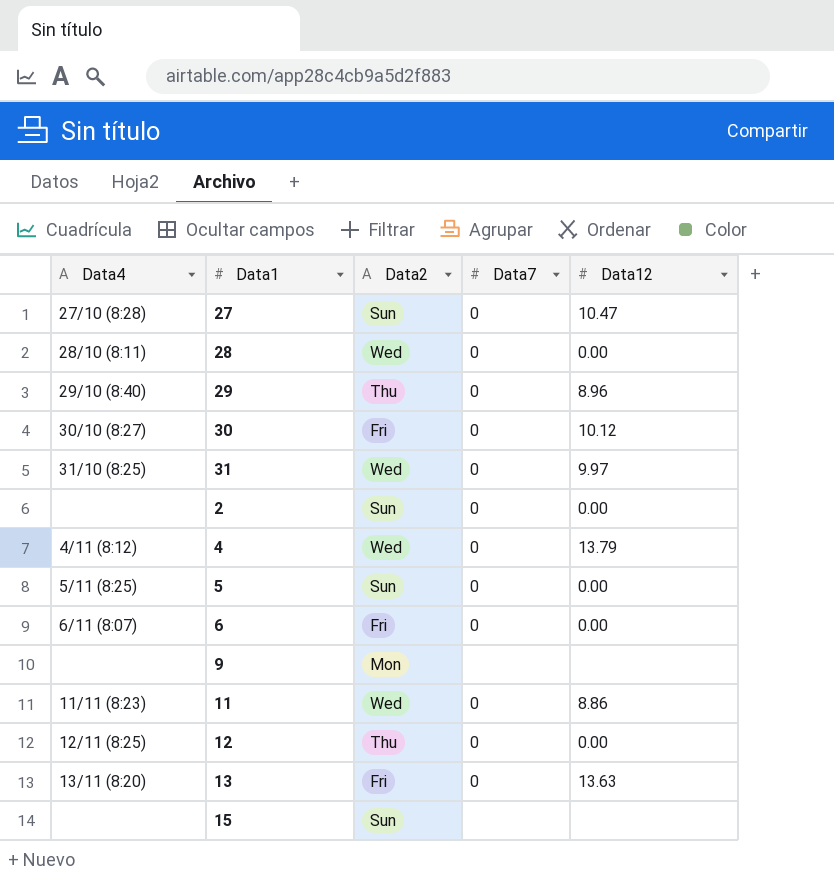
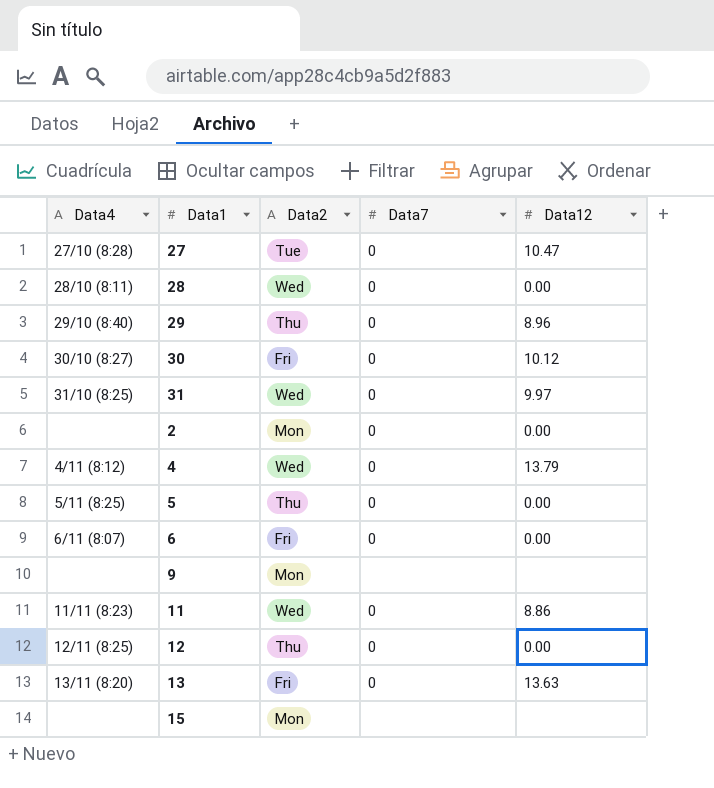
27 | Data2: Sun -> Tue
2 | Data2: Sun -> Mon
5 | Data2: Sun -> Thu
15 | Data2: Sun -> Mon

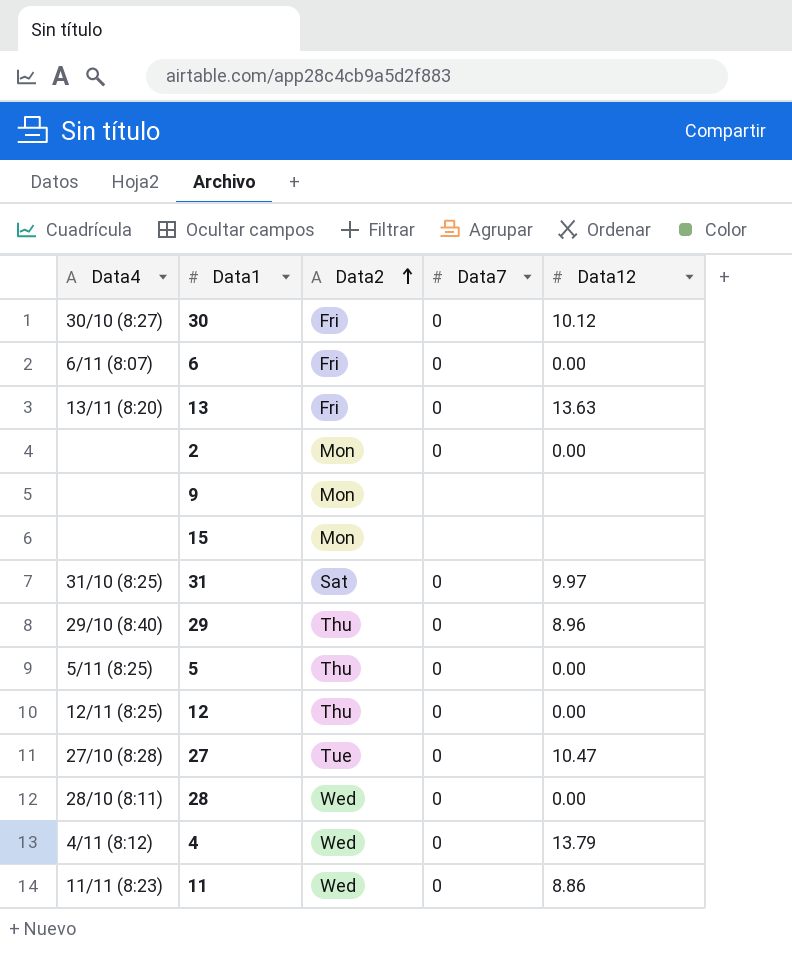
row order: none -> Data2 ascending
31 | Data2: Wed -> Sat

